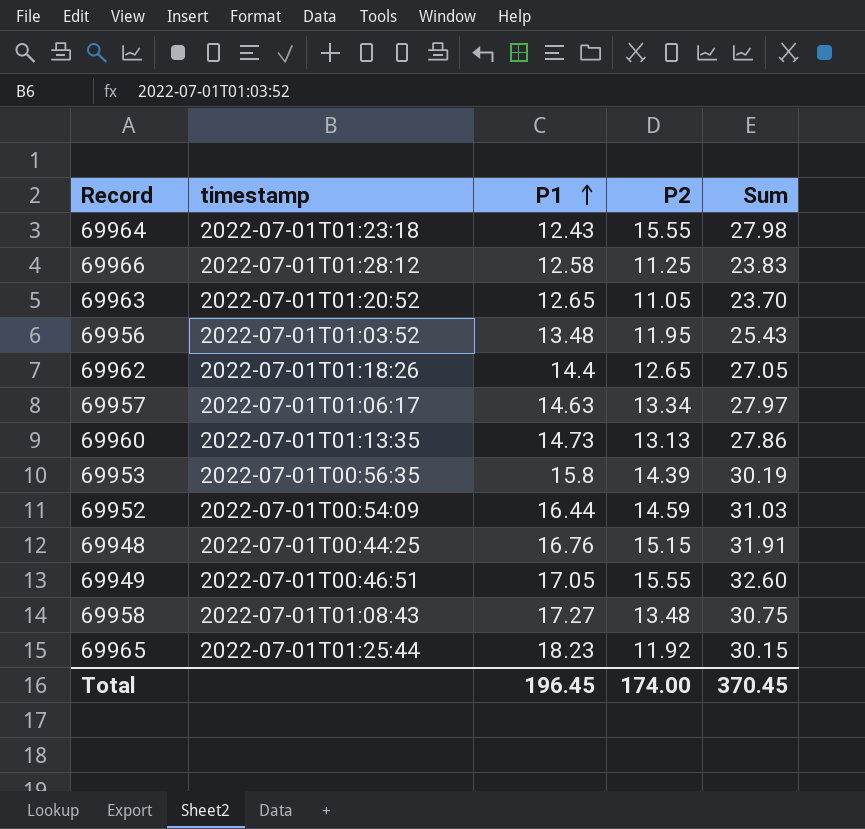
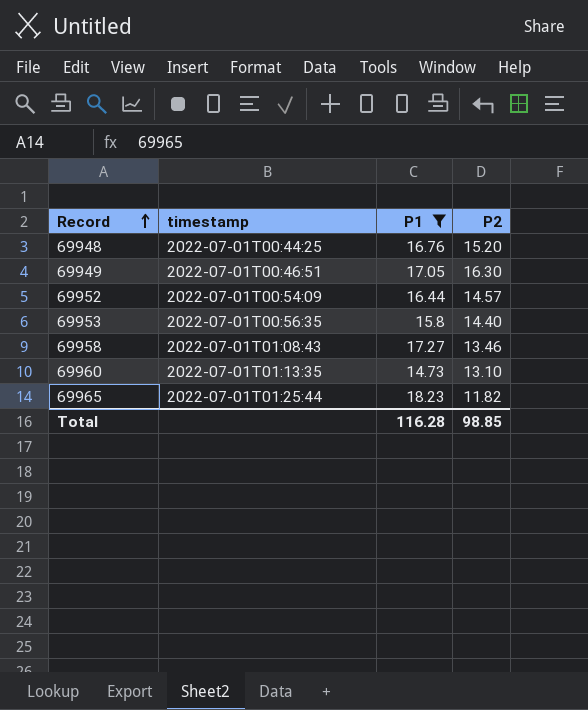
filter: none -> P1 >= 14.73
row order: P1 ascending -> Record ascending
column Sum | formula: [P1] + [P2] -> none
69948 | P2: 15.15 -> 15.20
69949 | P2: 15.55 -> 16.30
69952 | P2: 14.59 -> 14.57
69953 | P2: 14.39 -> 14.40
69958 | P2: 13.48 -> 13.46
69960 | P2: 13.13 -> 13.10
69965 | P2: 11.92 -> 11.82
Total | P1: 196.45 -> 116.28
Total | P2: 174.00 -> 98.85

